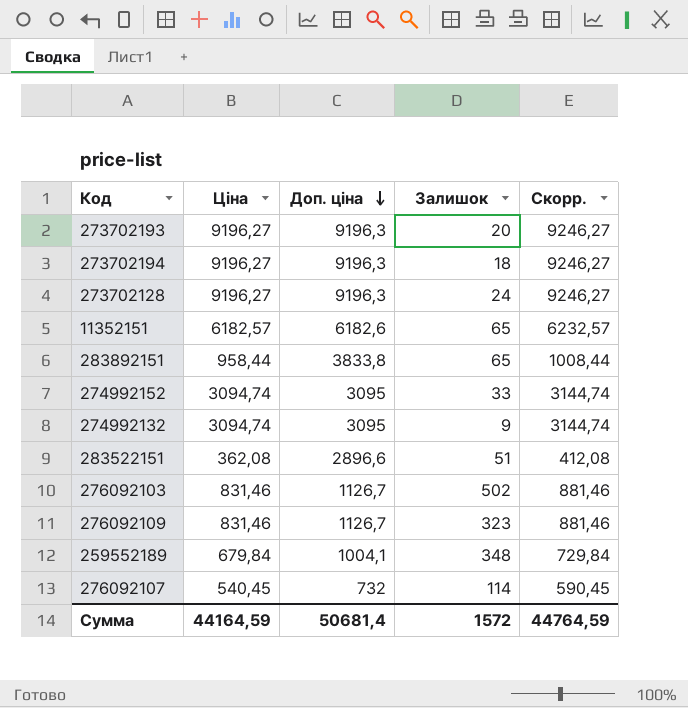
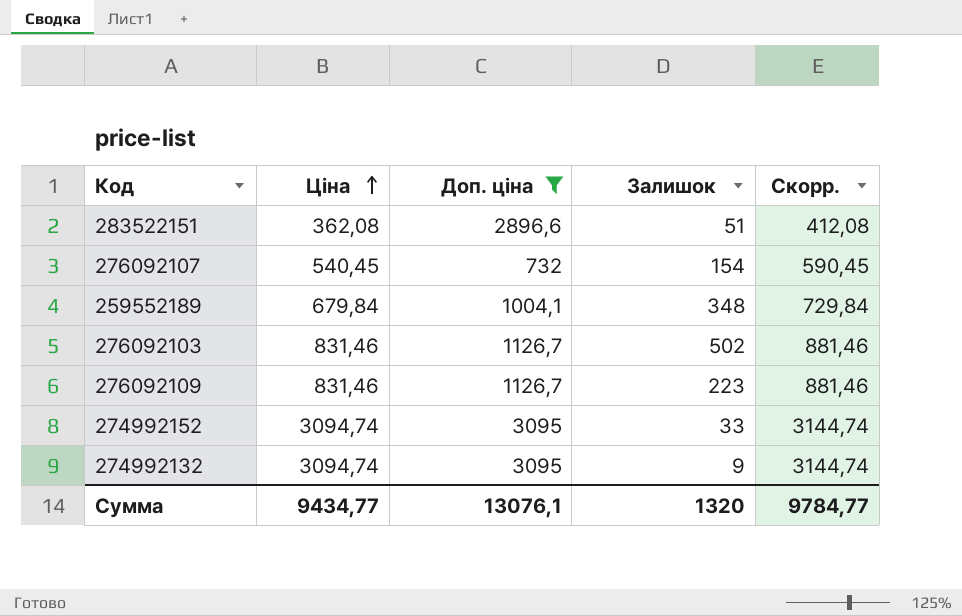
filter: none -> Доп. ціна <= 3095
row order: Доп. ціна descending -> Ціна ascending
276092107 | Залишок: 114 -> 154
276092109 | Залишок: 323 -> 223
Сумма | Ціна: 44164,59 -> 9434,77
Сумма | Доп. ціна: 50681,4 -> 13076,1
Сумма | Залишок: 1572 -> 1320
Сумма | Скорр.: 44764,59 -> 9784,77

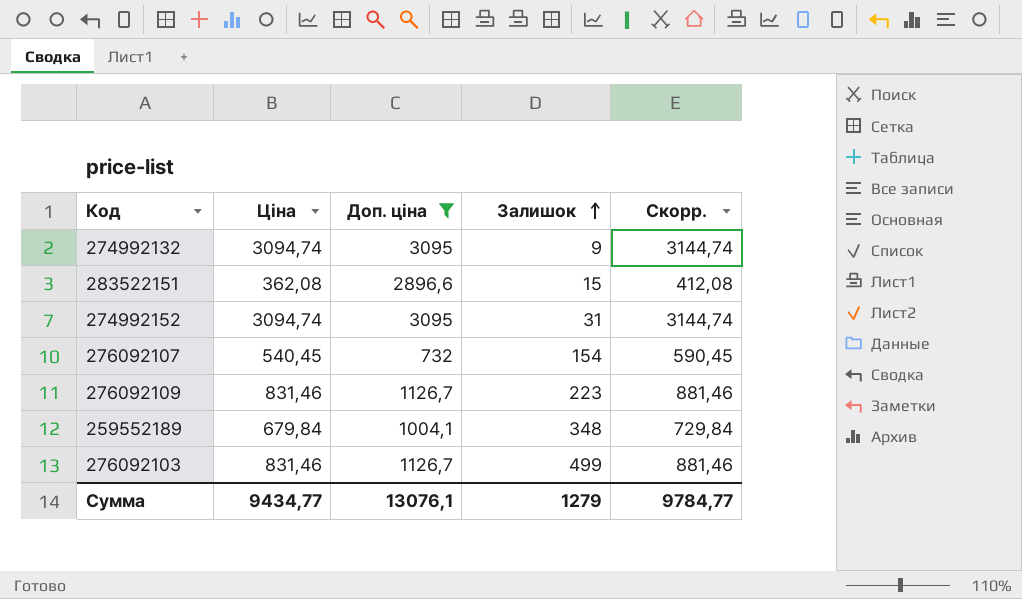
row order: Ціна ascending -> Залишок ascending
283522151 | Залишок: 51 -> 15
274992152 | Залишок: 33 -> 31
276092103 | Залишок: 502 -> 499
Сумма | Залишок: 1320 -> 1279

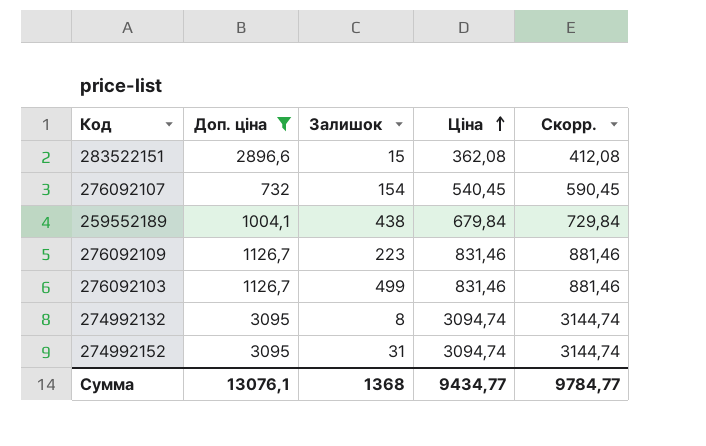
row order: Залишок ascending -> Ціна ascending
column Ціна | position: 2 -> 4
259552189 | Залишок: 348 -> 438
274992132 | Залишок: 9 -> 8
Сумма | Залишок: 1279 -> 1368

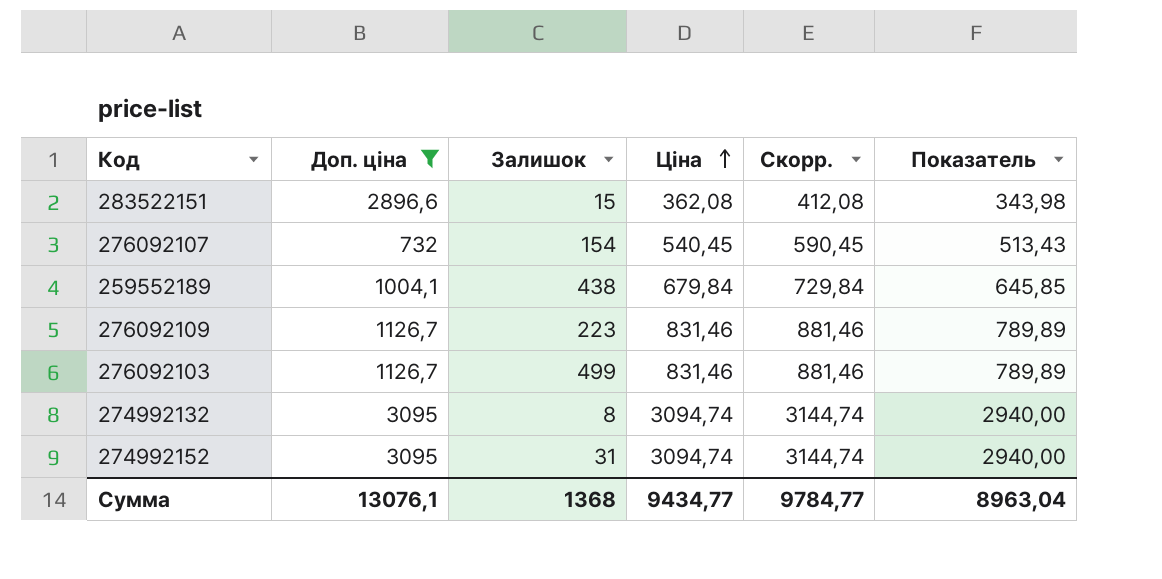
column Показатель | formula: none -> [Ціна] * 0,95

